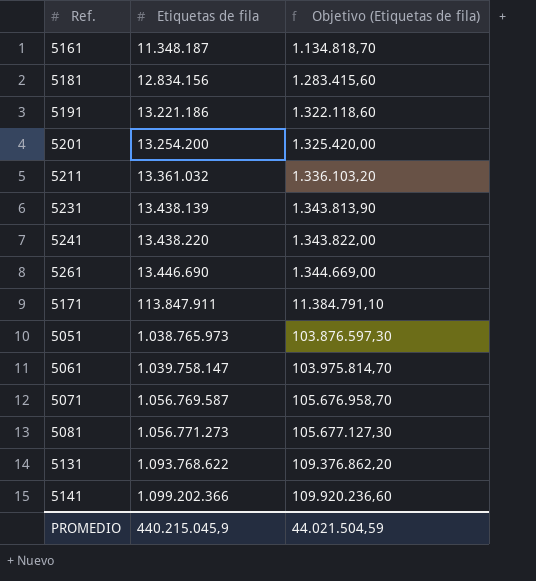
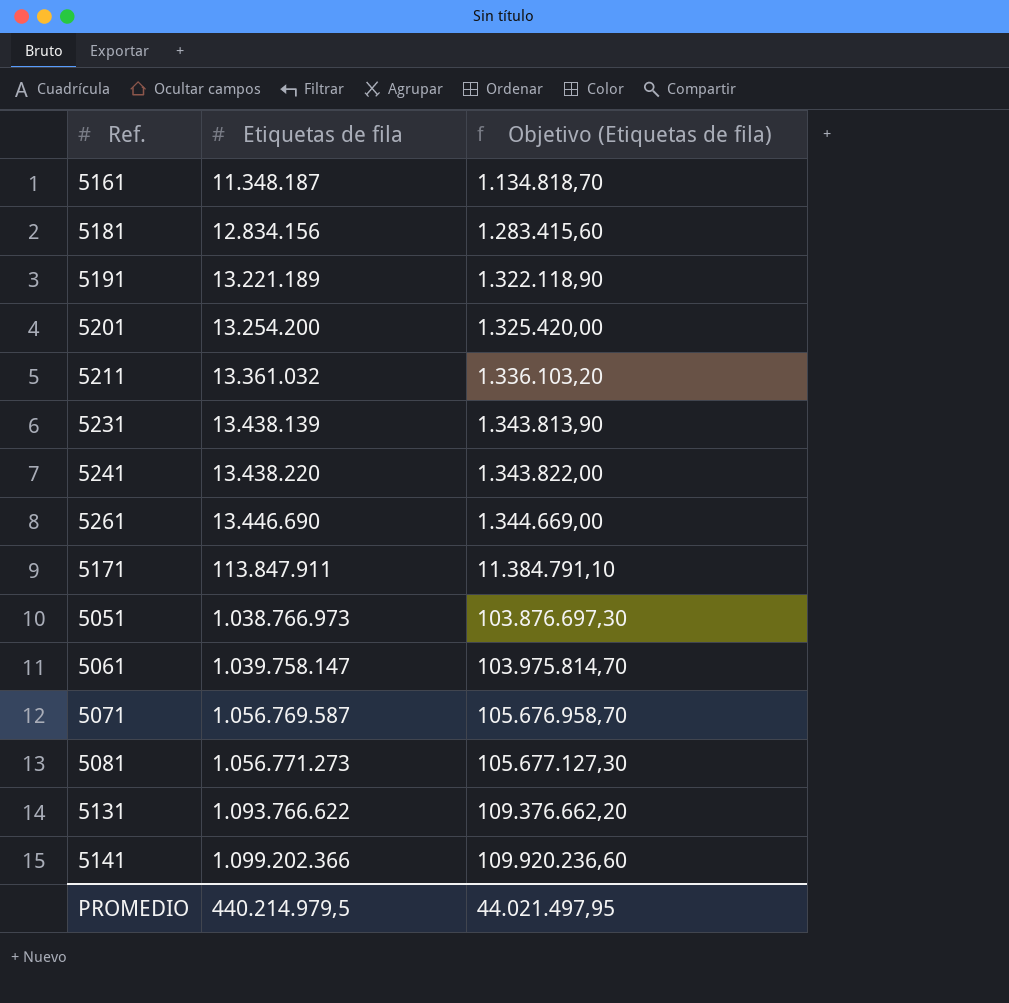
5191 | Etiquetas de fila: 13.221.186 -> 13.221.189
5191 | Objetivo (Etiquetas de fila): 1.322.118,60 -> 1.322.118,90
5051 | Etiquetas de fila: 1.038.765.973 -> 1.038.766.973
5051 | Objetivo (Etiquetas de fila): 103.876.597,30 -> 103.876.697,30
5131 | Etiquetas de fila: 1.093.768.622 -> 1.093.766.622
5131 | Objetivo (Etiquetas de fila): 109.376.862,20 -> 109.376.662,20
PROMEDIO | Etiquetas de fila: 440.215.045,9 -> 440.214.979,5
PROMEDIO | Objetivo (Etiquetas de fila): 44.021.504,59 -> 44.021.497,95

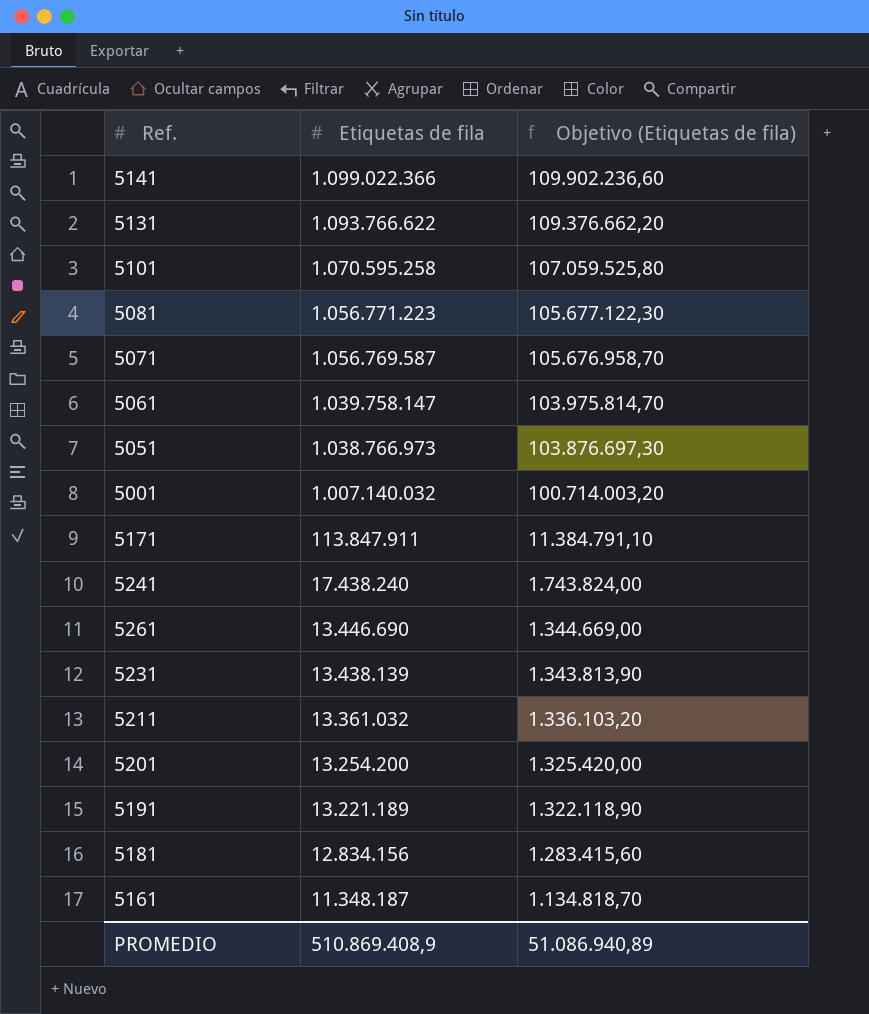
row order: Etiquetas de fila ascending -> Etiquetas de fila descending
5141 | Etiquetas de fila: 1.099.202.366 -> 1.099.022.366
5141 | Objetivo (Etiquetas de fila): 109.920.236,60 -> 109.902.236,60
row 5101: none -> 1.070.595.258 | 107.059.525,80
5081 | Etiquetas de fila: 1.056.771.273 -> 1.056.771.223
5081 | Objetivo (Etiquetas de fila): 105.677.127,30 -> 105.677.122,30
row 5001: none -> 1.007.140.032 | 100.714.003,20
5241 | Etiquetas de fila: 13.438.220 -> 17.438.240
5241 | Objetivo (Etiquetas de fila): 1.343.822,00 -> 1.743.824,00
PROMEDIO | Etiquetas de fila: 440.214.979,5 -> 510.869.408,9
PROMEDIO | Objetivo (Etiquetas de fila): 44.021.497,95 -> 51.086.940,89

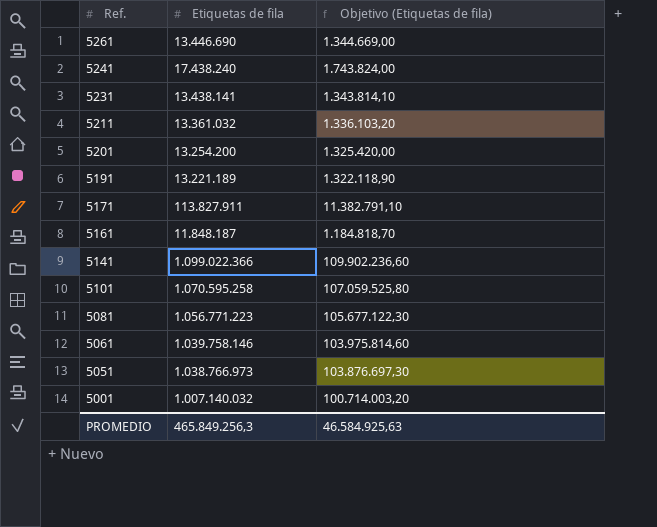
row order: Etiquetas de fila descending -> Ref. descending
row 5131: 1.093.766.622 | 109.376.662,20 -> none
row 5071: 1.056.769.587 | 105.676.958,70 -> none
row 5181: 12.834.156 | 1.283.415,60 -> none
5231 | Etiquetas de fila: 13.438.139 -> 13.438.141
5231 | Objetivo (Etiquetas de fila): 1.343.813,90 -> 1.343.814,10
5171 | Etiquetas de fila: 113.847.911 -> 113.827.911
5171 | Objetivo (Etiquetas de fila): 11.384.791,10 -> 11.382.791,10
5161 | Etiquetas de fila: 11.348.187 -> 11.848.187
5161 | Objetivo (Etiquetas de fila): 1.134.818,70 -> 1.184.818,70
5061 | Etiquetas de fila: 1.039.758.147 -> 1.039.758.146
5061 | Objetivo (Etiquetas de fila): 103.975.814,70 -> 103.975.814,60
PROMEDIO | Etiquetas de fila: 510.869.408,9 -> 465.849.256,3
PROMEDIO | Objetivo (Etiquetas de fila): 51.086.940,89 -> 46.584.925,63

